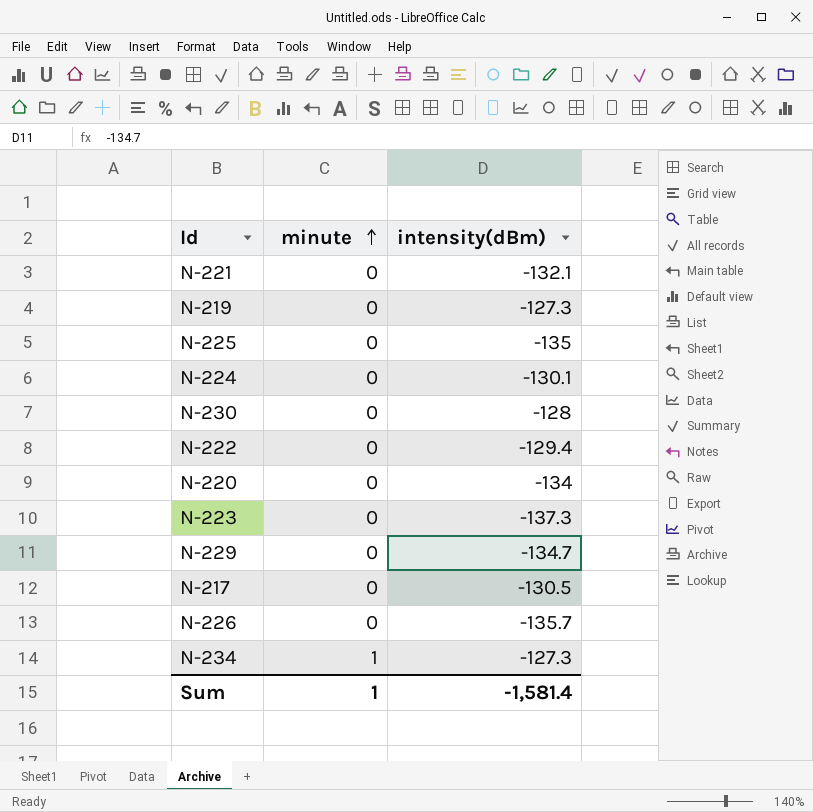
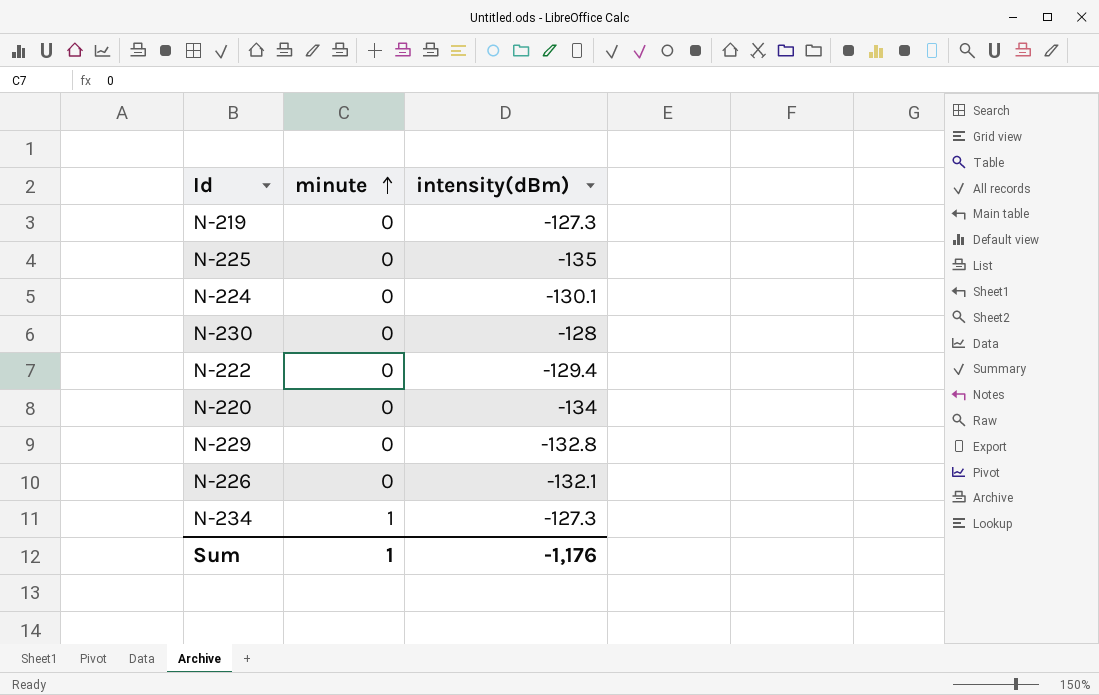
row N-221: 0 | -132.1 -> none
row N-223: 0 | -137.3 -> none
row N-217: 0 | -130.5 -> none
N-229 | intensity(dBm): -134.7 -> -132.8
N-226 | intensity(dBm): -135.7 -> -132.1
Sum | intensity(dBm): -1,581.4 -> -1,176

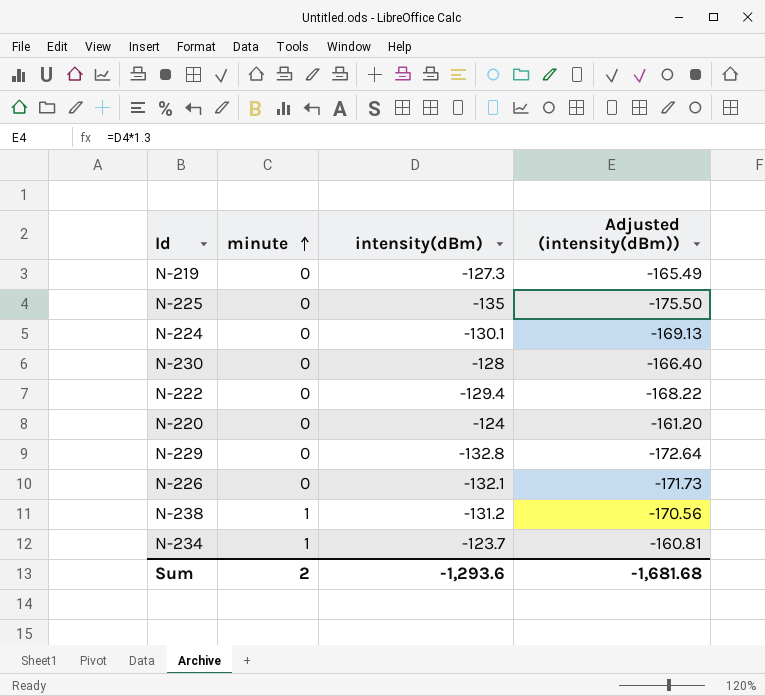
column Adjusted (intensity(dBm)) | formula: none -> [intensity(dBm)] * 1.3
N-220 | intensity(dBm): -134 -> -124
row N-238: none -> 1 | -131.2 | -170.56
N-234 | intensity(dBm): -127.3 -> -123.7
Sum | minute: 1 -> 2
Sum | intensity(dBm): -1,176 -> -1,293.6

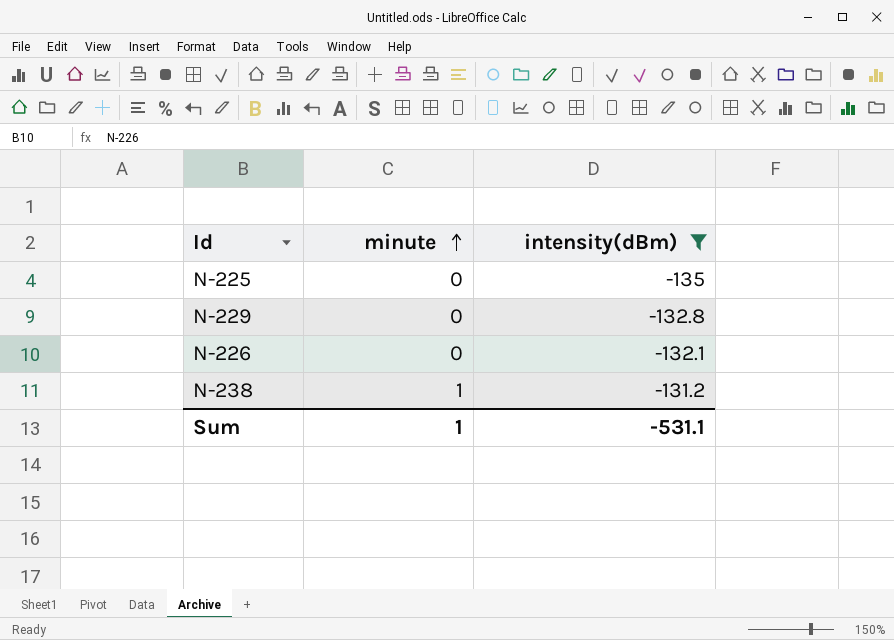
filter: none -> intensity(dBm) <= -131.2
column Adjusted (intensity(dBm)) | formula: [intensity(dBm)] * 1.3 -> none
Sum | minute: 2 -> 1
Sum | intensity(dBm): -1,293.6 -> -531.1

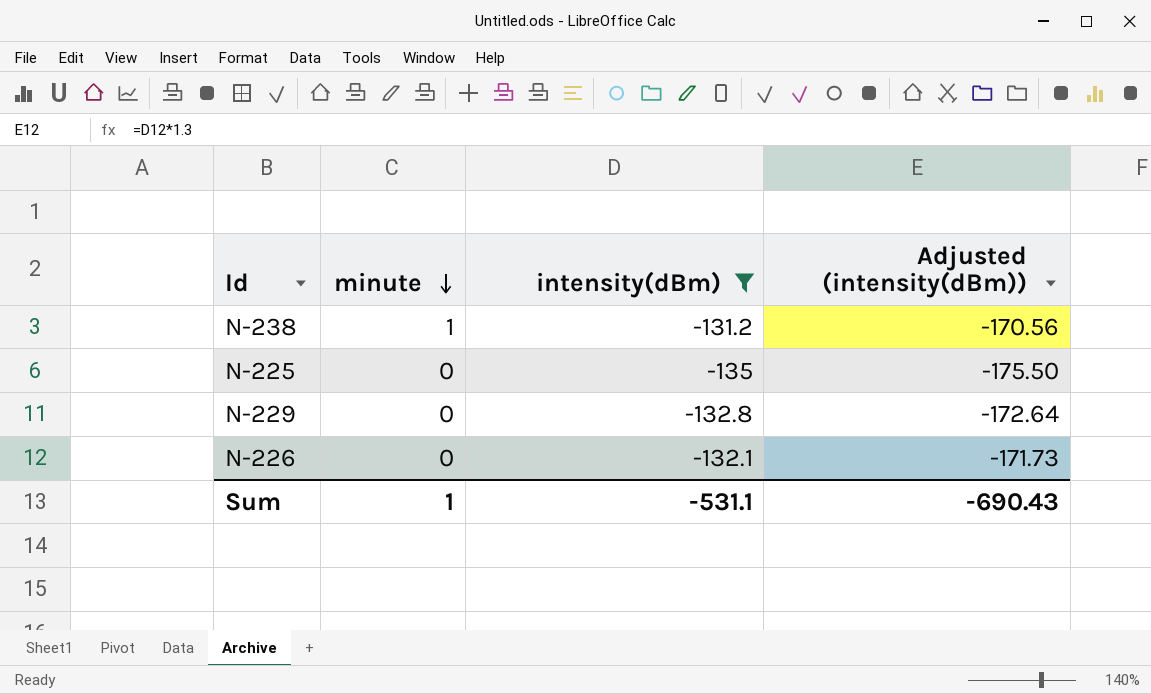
row order: minute ascending -> minute descending
column Adjusted (intensity(dBm)) | formula: none -> [intensity(dBm)] * 1.3

